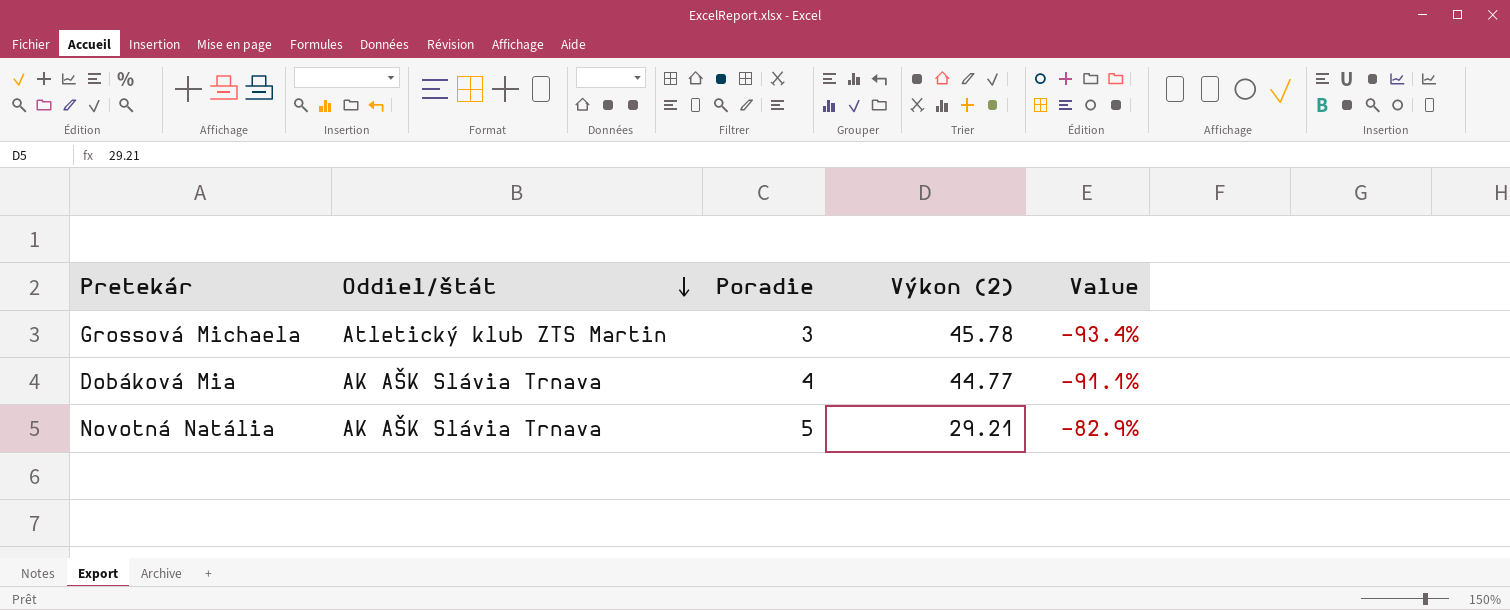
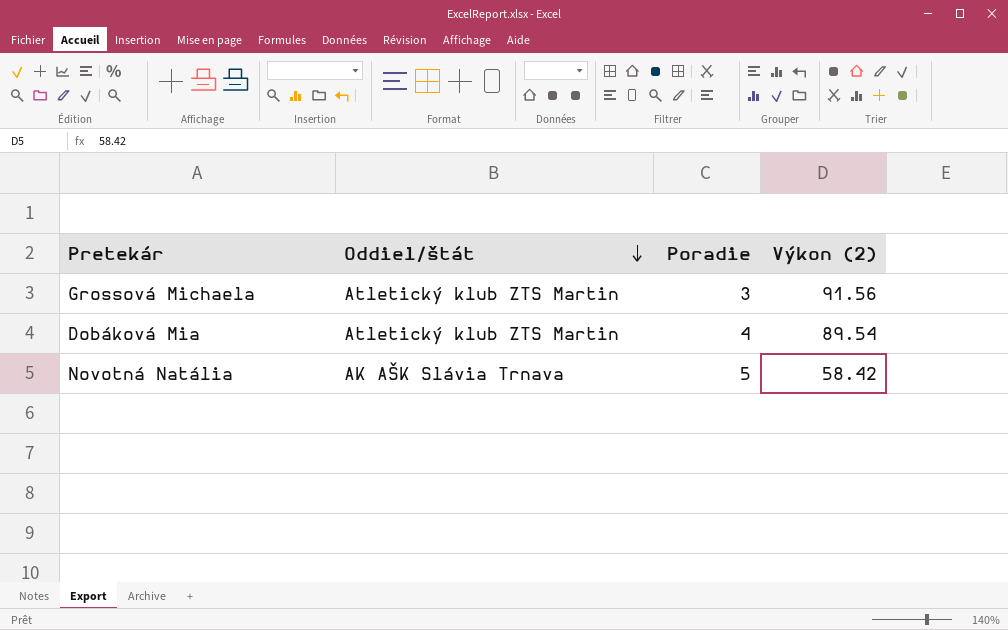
column Value | formula: ([Poradie] - [Výkon (2)]) / [Výkon (2)] -> none
Grossová Michaela | Výkon (2): 45.78 -> 91.56
Dobáková Mia | Oddiel/štát: AK AŠK Slávia Trnava -> Atletický klub ZTS Martin
Dobáková Mia | Výkon (2): 44.77 -> 89.54
Novotná Natália | Výkon (2): 29.21 -> 58.42

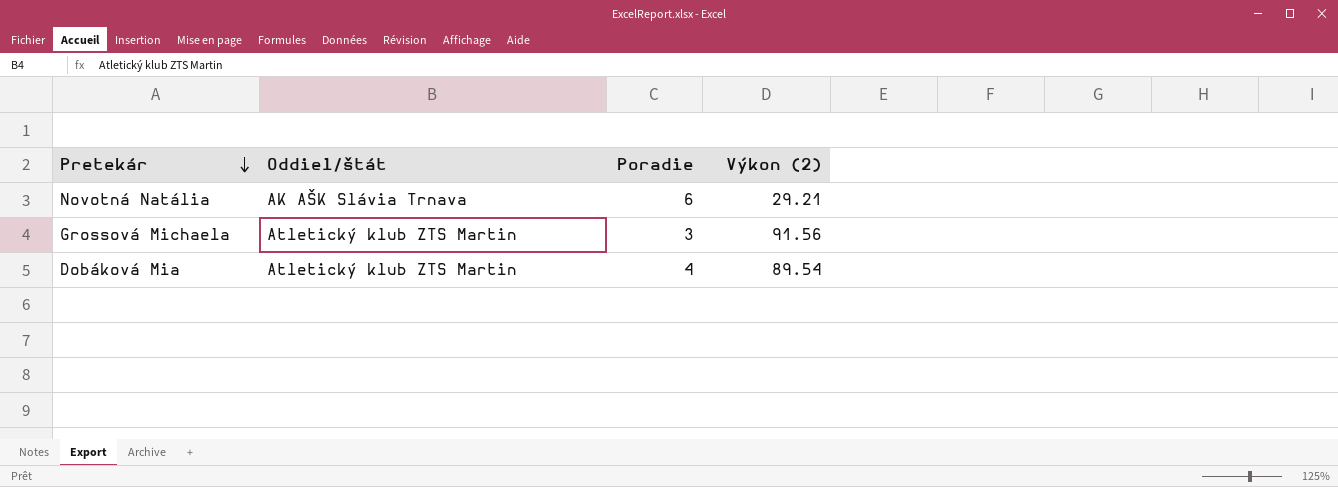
row order: Oddiel/štát descending -> Pretekár descending
Novotná Natália | Poradie: 5 -> 6
Novotná Natália | Výkon (2): 58.42 -> 29.21

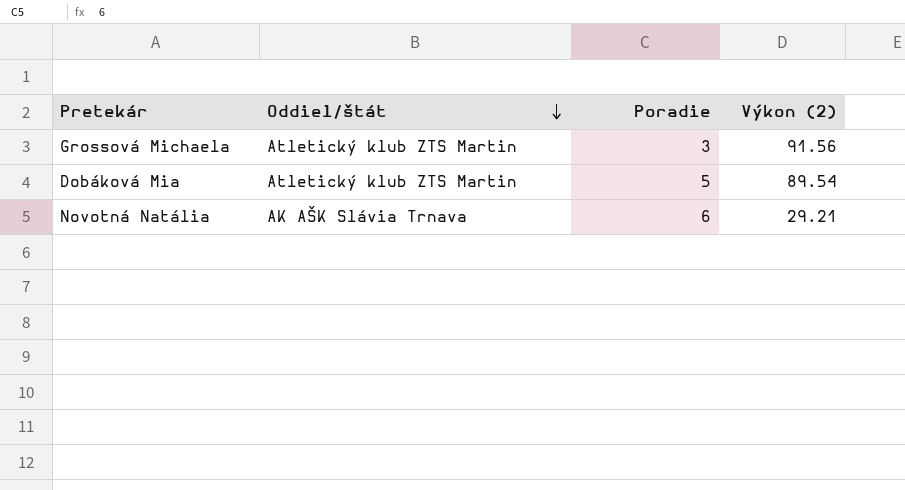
row order: Pretekár descending -> Oddiel/štát descending
Dobáková Mia | Poradie: 4 -> 5

